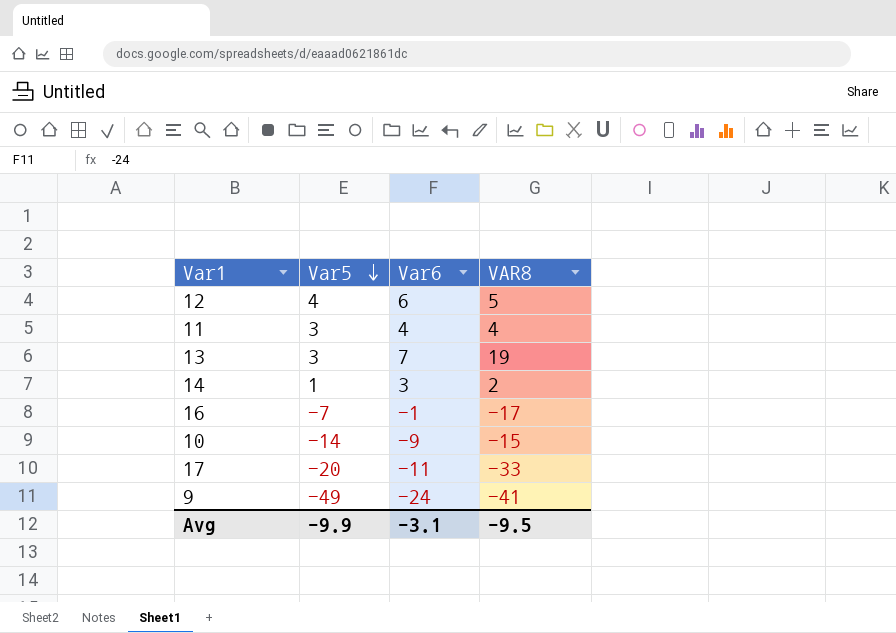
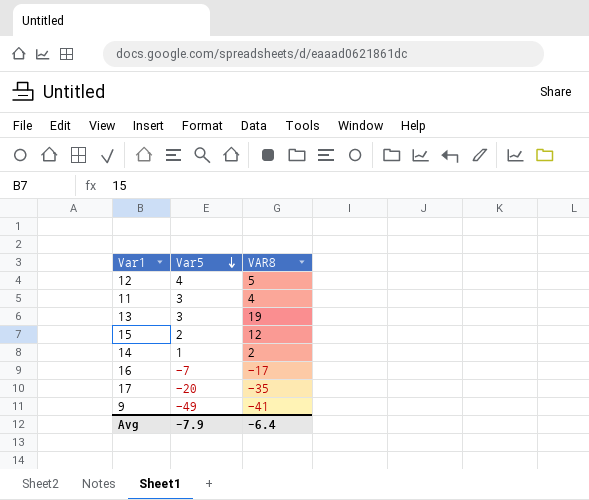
column Var6 | position: 3 -> none
row 10: -14 | -9 | -15 -> none
row 15: none -> 2 | 12
17 | VAR8: -33 -> -35
Avg | Var5: -9.9 -> -7.9
Avg | VAR8: -9.5 -> -6.4

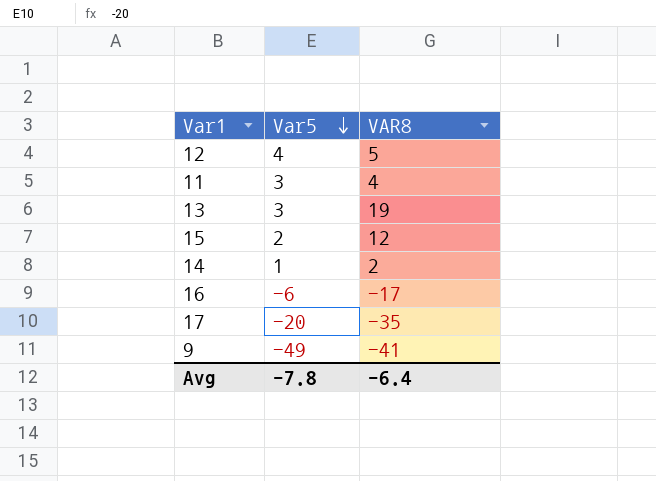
16 | Var5: -7 -> -6
Avg | Var5: -7.9 -> -7.8

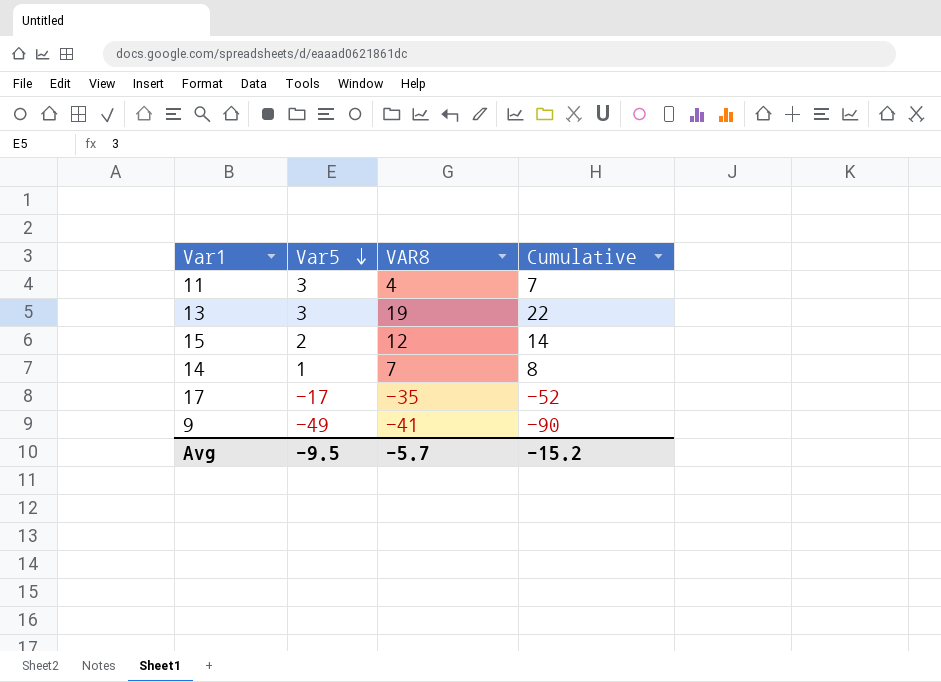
column Cumulative | formula: none -> [Var5] + [VAR8]
row 12: 4 | 5 -> none
row 16: -6 | -17 -> none
14 | VAR8: 2 -> 7
17 | Var5: -20 -> -17
Avg | Var5: -7.8 -> -9.5
Avg | VAR8: -6.4 -> -5.7

